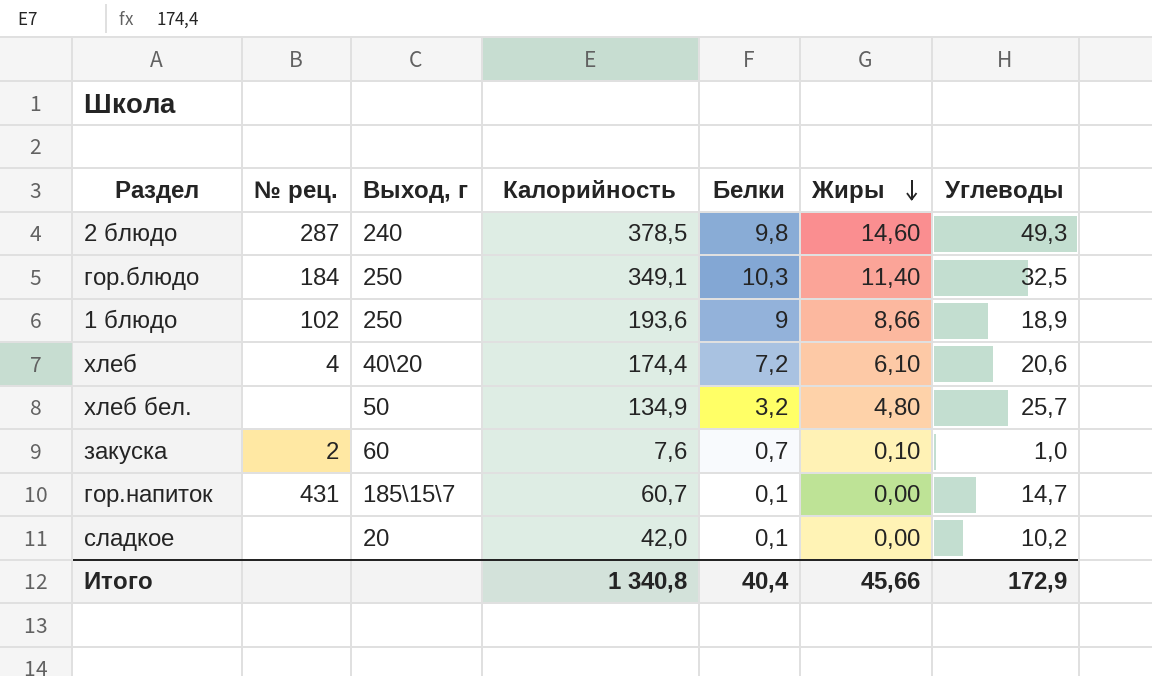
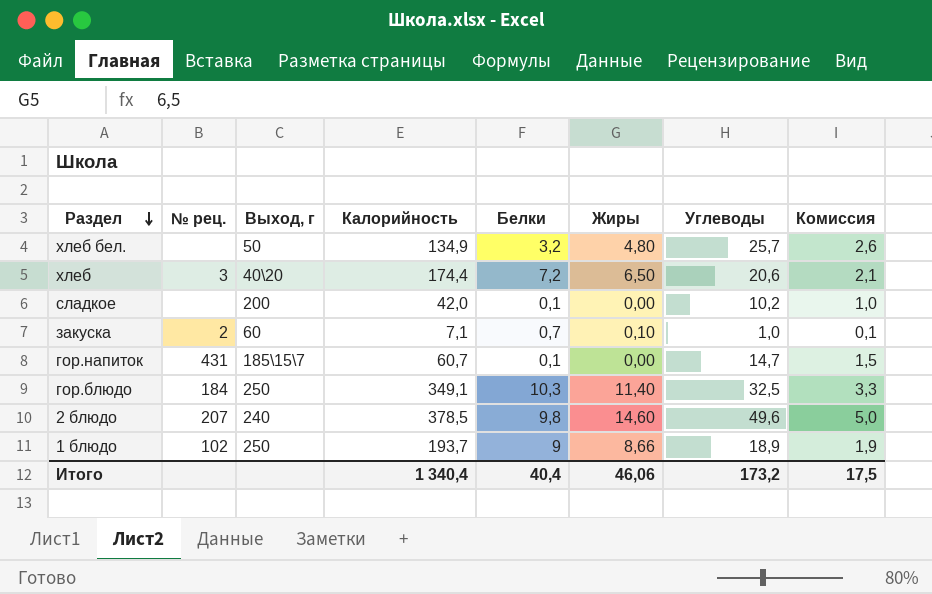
row order: Жиры descending -> Раздел descending
column Комиссия | formula: none -> [Углеводы] * 0,1
хлеб | № рец.: 4 -> 3
хлеб | Жиры: 6,10 -> 6,50
сладкое | Выход, г: 20 -> 200
закуска | Калорийность: 7,6 -> 7,1
2 блюдо | № рец.: 287 -> 207
2 блюдо | Углеводы: 49,3 -> 49,6
1 блюдо | Калорийность: 193,6 -> 193,7
Итого | Калорийность: 1 340,8 -> 1 340,4
Итого | Жиры: 45,66 -> 46,06
Итого | Углеводы: 172,9 -> 173,2

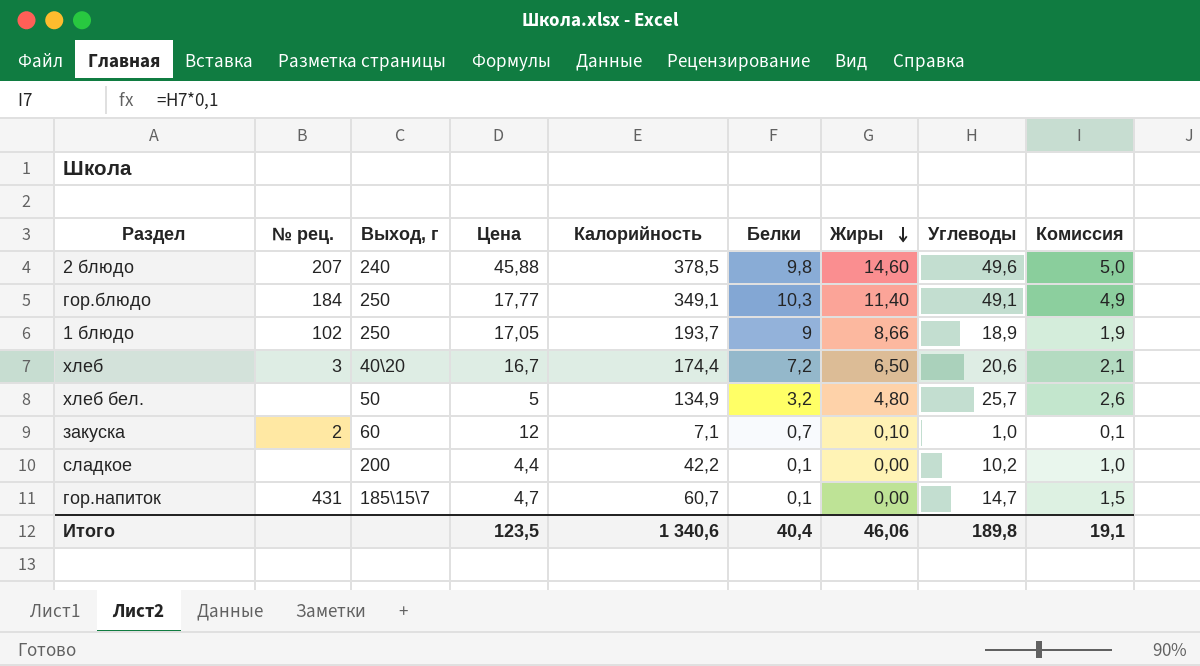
row order: Раздел descending -> Жиры descending
column Цена | position: none -> 4
гор.блюдо | Углеводы: 32,5 -> 49,1
гор.блюдо | Комиссия: 3,3 -> 4,9
сладкое | Калорийность: 42,0 -> 42,2
Итого | Калорийность: 1 340,4 -> 1 340,6
Итого | Углеводы: 173,2 -> 189,8
Итого | Комиссия: 17,5 -> 19,1

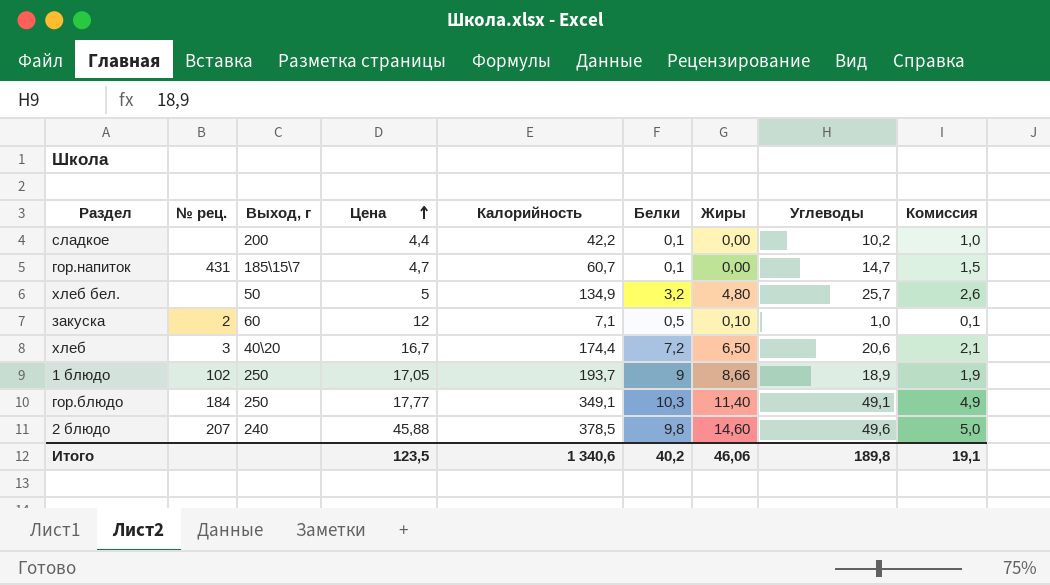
row order: Жиры descending -> Цена ascending
закуска | Белки: 0,7 -> 0,5
Итого | Белки: 40,4 -> 40,2

